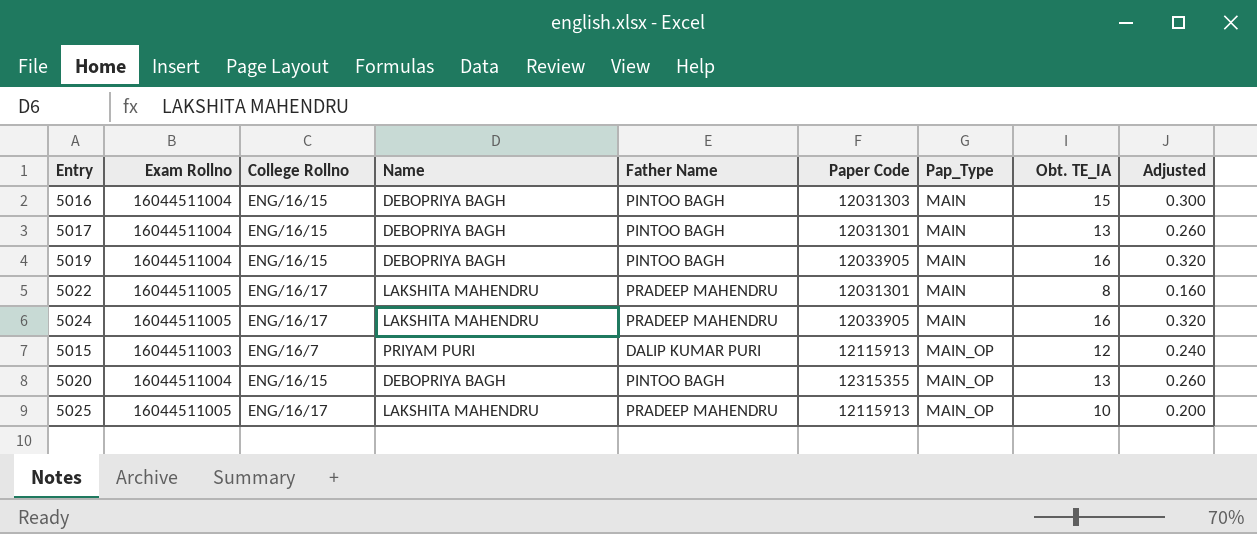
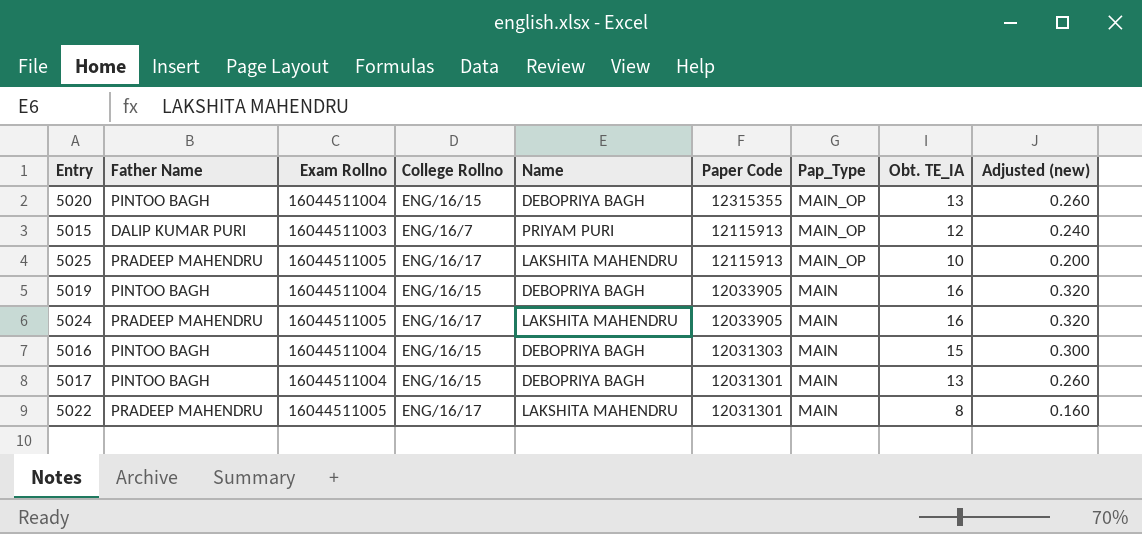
row order: Pap_Type ascending -> Paper Code descending
column Father Name | position: 5 -> 2
column name: Adjusted -> Adjusted (new)

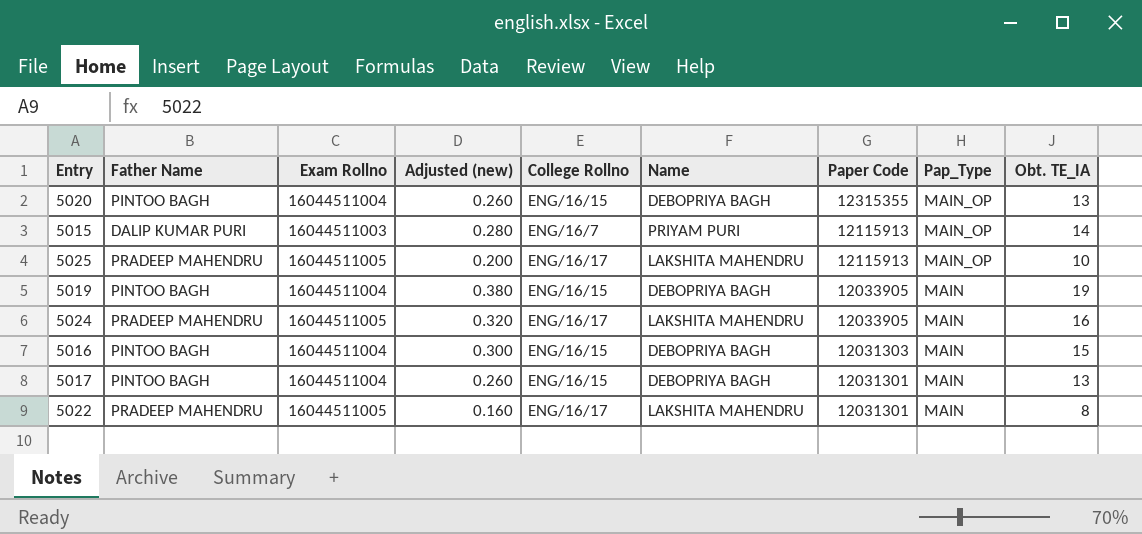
column Adjusted (new) | position: 9 -> 4
5015 | Adjusted (new): 0.240 -> 0.280
5015 | Obt. TE_IA: 12 -> 14
5019 | Adjusted (new): 0.320 -> 0.380
5019 | Obt. TE_IA: 16 -> 19

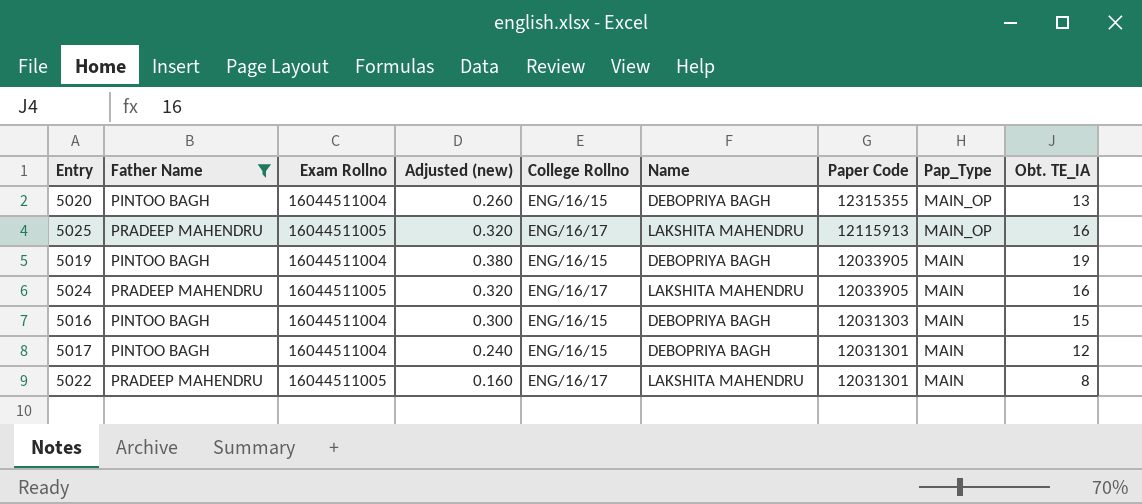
filter: none -> Father Name != DALIP KUMAR PURI
5025 | Adjusted (new): 0.200 -> 0.320
5025 | Obt. TE_IA: 10 -> 16
5017 | Adjusted (new): 0.260 -> 0.240
5017 | Obt. TE_IA: 13 -> 12

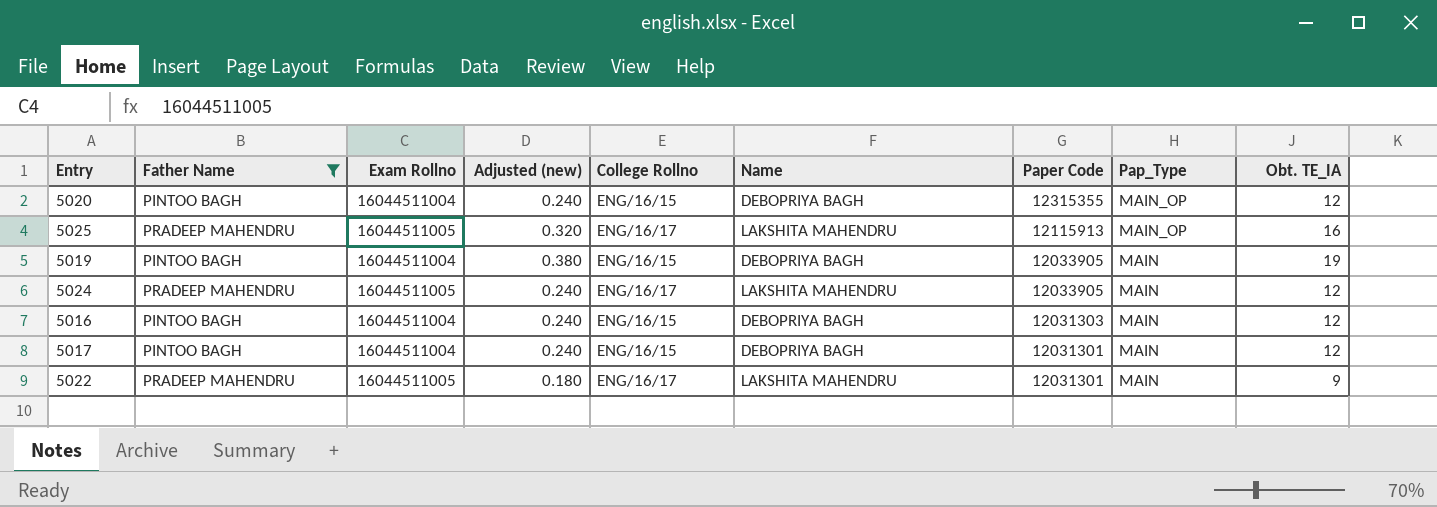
5020 | Adjusted (new): 0.260 -> 0.240
5020 | Obt. TE_IA: 13 -> 12
5024 | Adjusted (new): 0.320 -> 0.240
5024 | Obt. TE_IA: 16 -> 12
5016 | Adjusted (new): 0.300 -> 0.240
5016 | Obt. TE_IA: 15 -> 12
5022 | Adjusted (new): 0.160 -> 0.180
5022 | Obt. TE_IA: 8 -> 9

